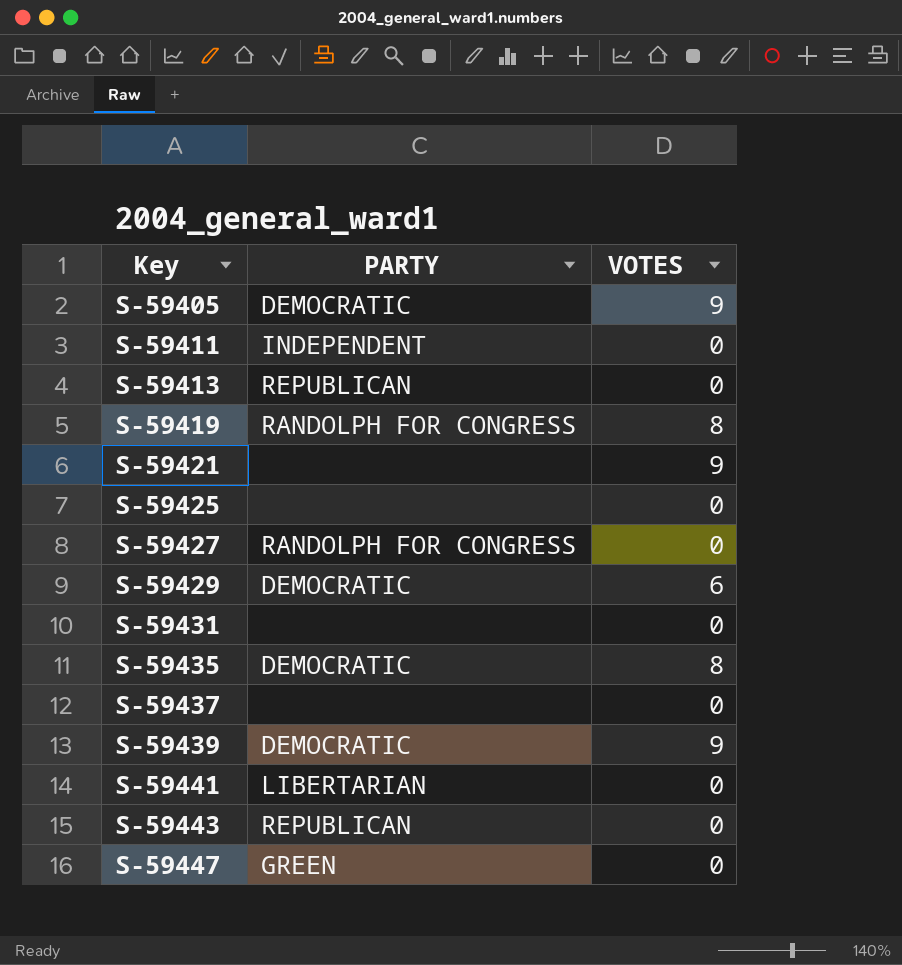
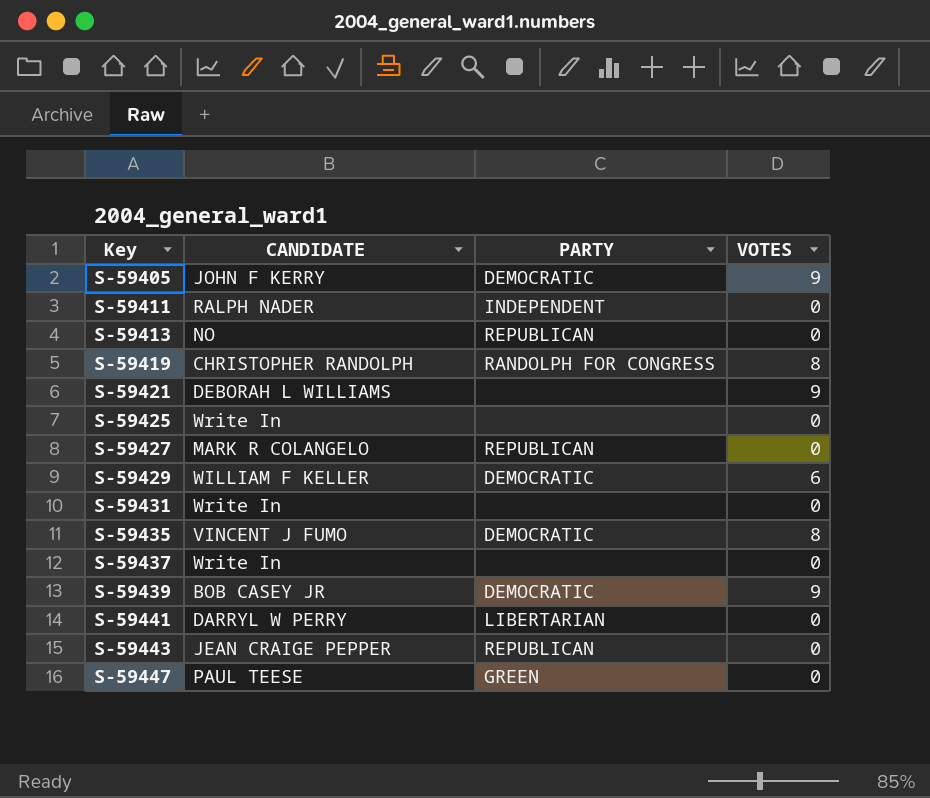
column CANDIDATE | position: none -> 2
S-59427 | PARTY: RANDOLPH FOR CONGRESS -> REPUBLICAN

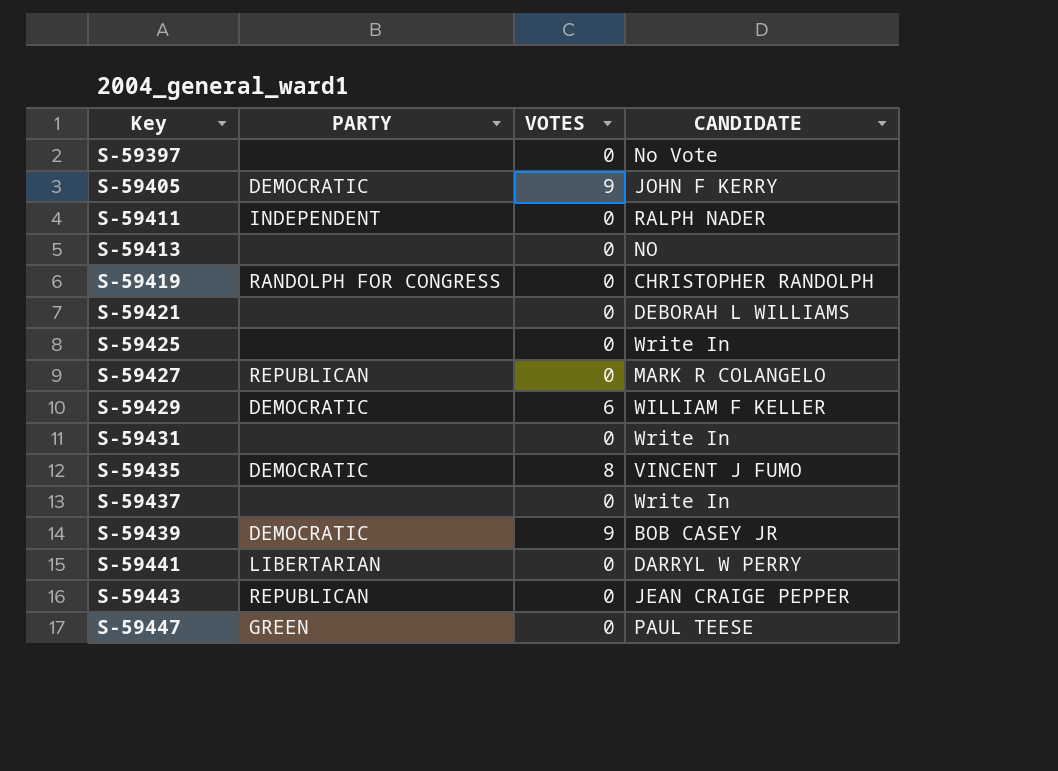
column CANDIDATE | position: 2 -> 4
row S-59397: none -> none | 0 | No Vote
S-59413 | PARTY: REPUBLICAN -> none
S-59419 | VOTES: 8 -> 0
S-59421 | VOTES: 9 -> 0

